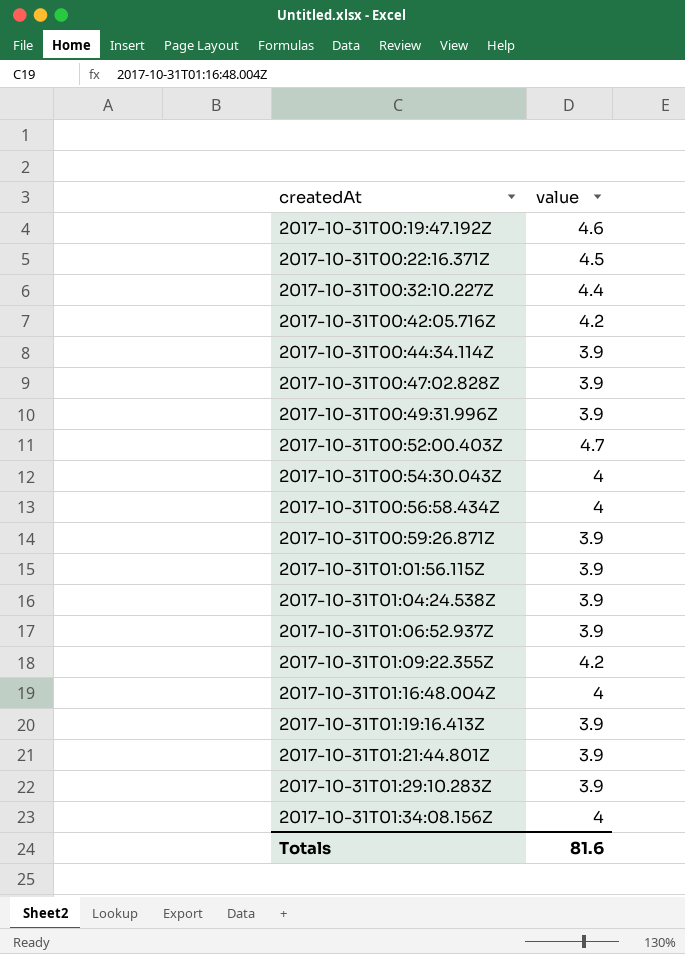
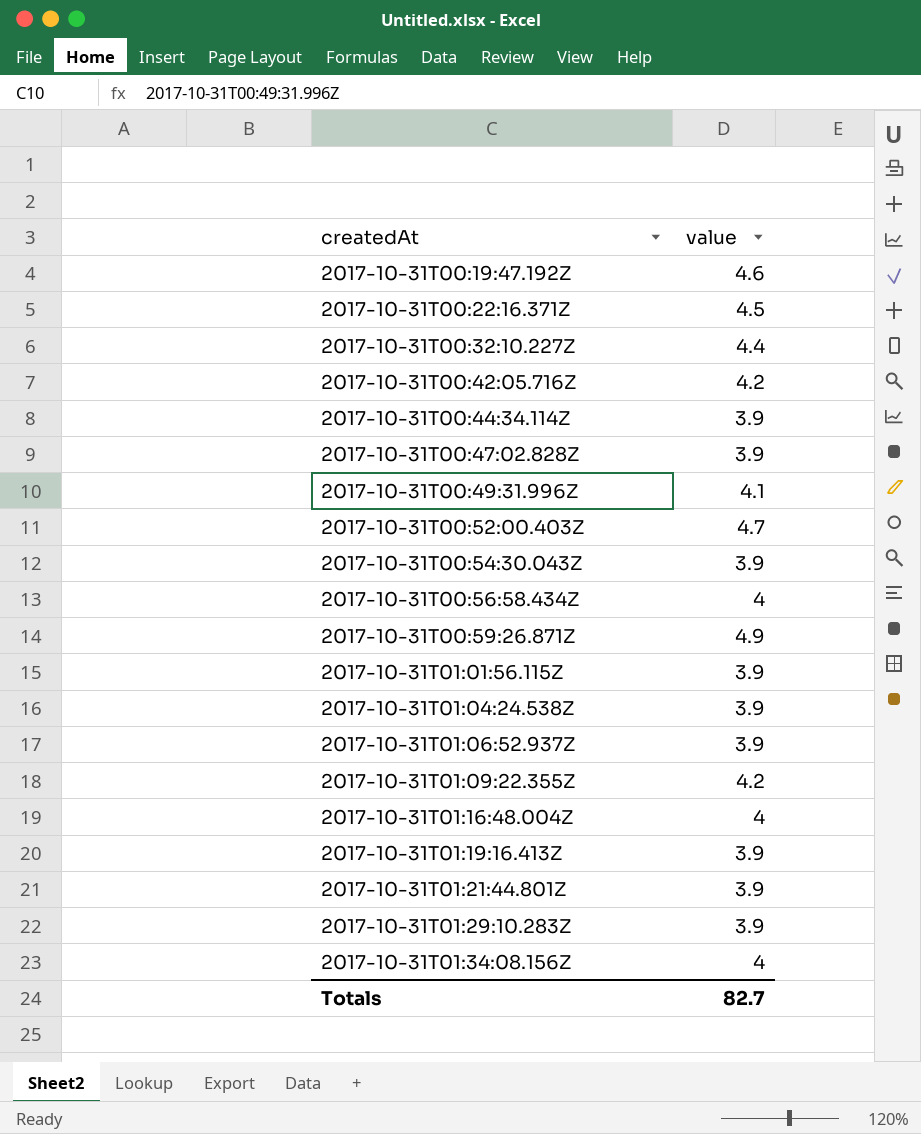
2017-10-31T00:49:31.996Z | value: 3.9 -> 4.1
2017-10-31T00:54:30.043Z | value: 4 -> 3.9
2017-10-31T00:59:26.871Z | value: 3.9 -> 4.9
Totals | value: 81.6 -> 82.7

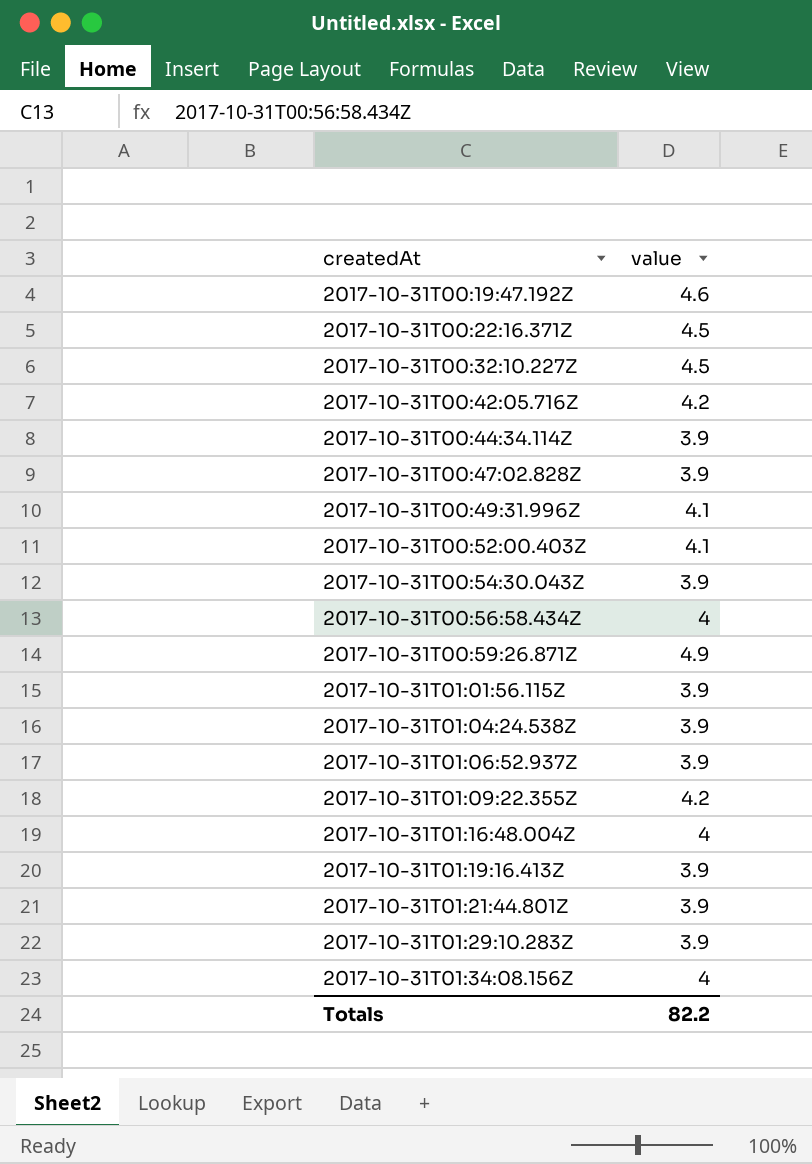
2017-10-31T00:32:10.227Z | value: 4.4 -> 4.5
2017-10-31T00:52:00.403Z | value: 4.7 -> 4.1
Totals | value: 82.7 -> 82.2

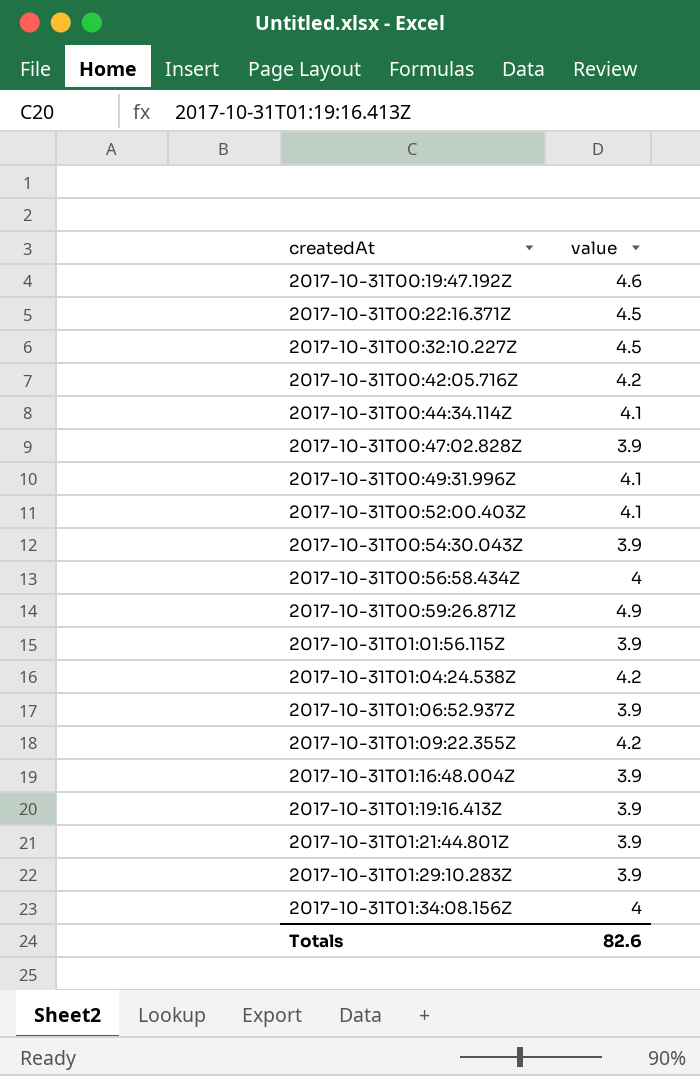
2017-10-31T00:44:34.114Z | value: 3.9 -> 4.1
2017-10-31T01:04:24.538Z | value: 3.9 -> 4.2
2017-10-31T01:16:48.004Z | value: 4 -> 3.9
Totals | value: 82.2 -> 82.6

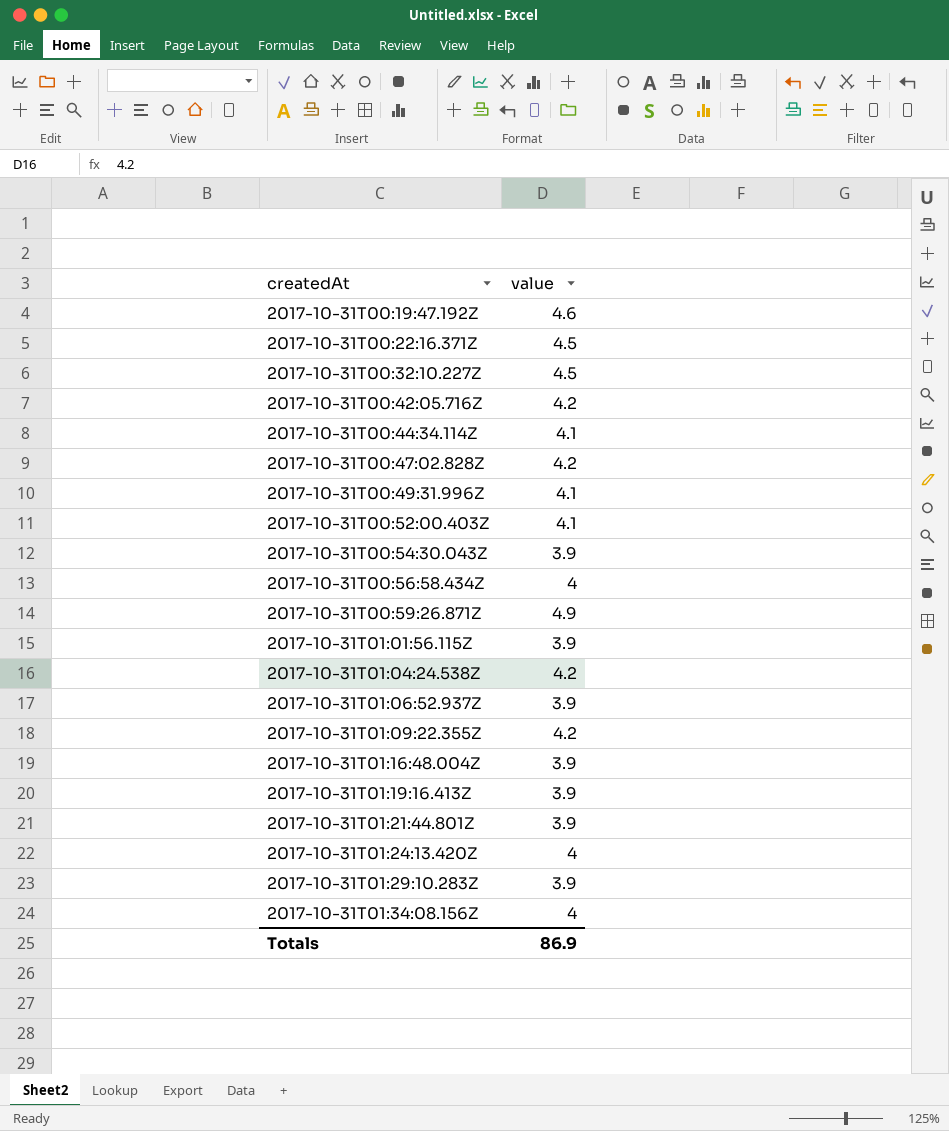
2017-10-31T00:47:02.828Z | value: 3.9 -> 4.2
row 2017-10-31T01:24:13.420Z: none -> 4
Totals | value: 82.6 -> 86.9

